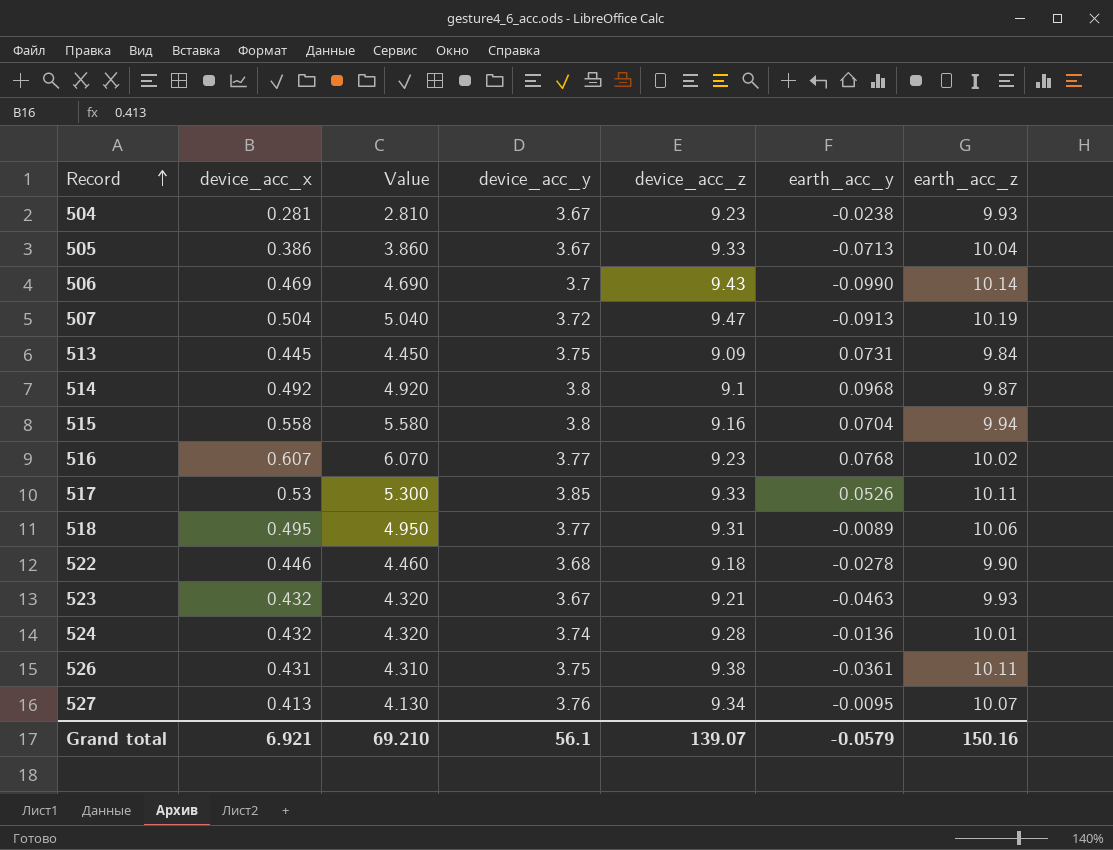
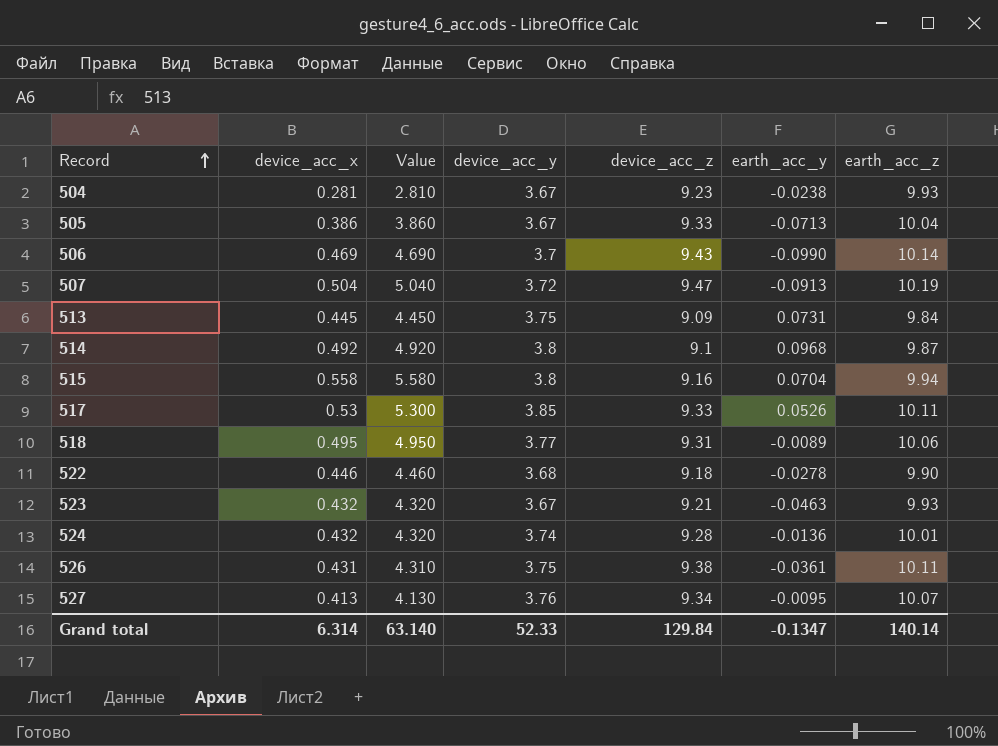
row 516: 0.607 | 6.070 | 3.77 | 9.23 | 0.0768 | 10.02 -> none
Grand total | device_acc_x: 6.921 -> 6.314
Grand total | Value: 69.210 -> 63.140
Grand total | device_acc_y: 56.1 -> 52.33
Grand total | device_acc_z: 139.07 -> 129.84
Grand total | earth_acc_y: -0.0579 -> -0.1347
Grand total | earth_acc_z: 150.16 -> 140.14

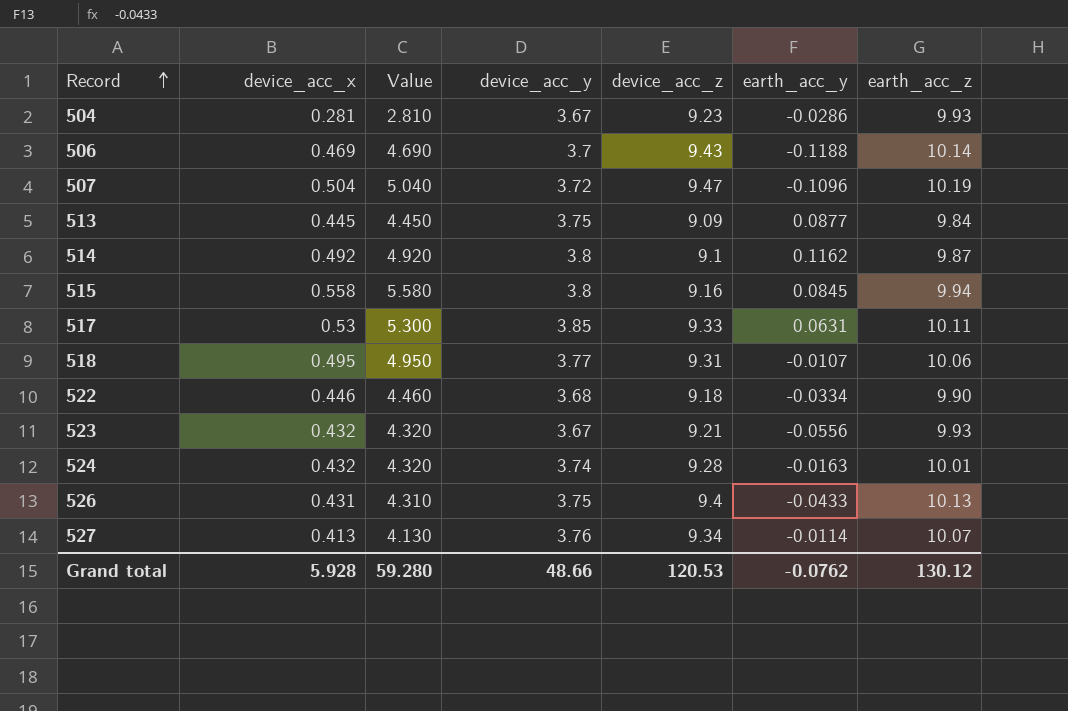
row 505: 0.386 | 3.860 | 3.67 | 9.33 | -0.0713 | 10.04 -> none
504 | earth_acc_y: -0.0238 -> -0.0286
506 | earth_acc_y: -0.0990 -> -0.1188
507 | earth_acc_y: -0.0913 -> -0.1096
513 | earth_acc_y: 0.0731 -> 0.0877
514 | earth_acc_y: 0.0968 -> 0.1162
515 | earth_acc_y: 0.0704 -> 0.0845
517 | earth_acc_y: 0.0526 -> 0.0631
518 | earth_acc_y: -0.0089 -> -0.0107
522 | earth_acc_y: -0.0278 -> -0.0334
523 | earth_acc_y: -0.0463 -> -0.0556
524 | earth_acc_y: -0.0136 -> -0.0163
526 | device_acc_z: 9.38 -> 9.4
526 | earth_acc_y: -0.0361 -> -0.0433
526 | earth_acc_z: 10.11 -> 10.13
527 | earth_acc_y: -0.0095 -> -0.0114
Grand total | device_acc_x: 6.314 -> 5.928
Grand total | Value: 63.140 -> 59.280
Grand total | device_acc_y: 52.33 -> 48.66
Grand total | device_acc_z: 129.84 -> 120.53
Grand total | earth_acc_y: -0.1347 -> -0.0762
Grand total | earth_acc_z: 140.14 -> 130.12

